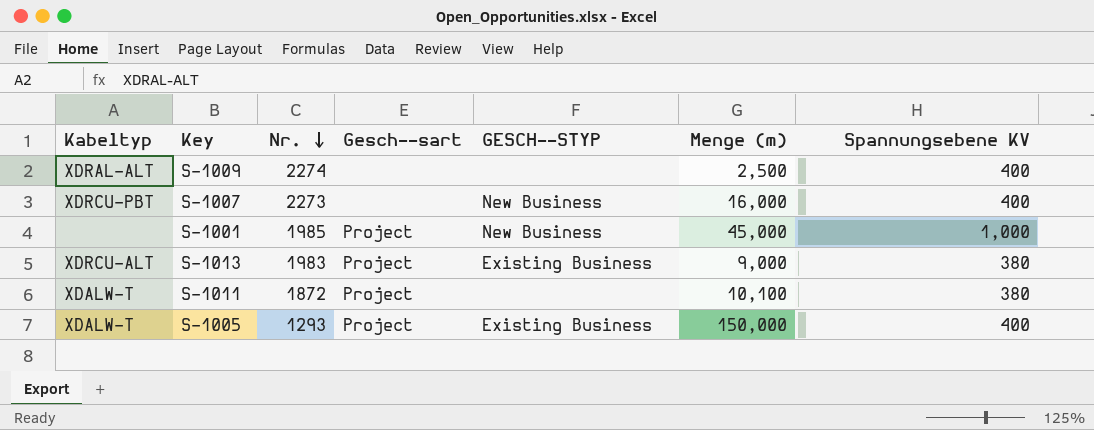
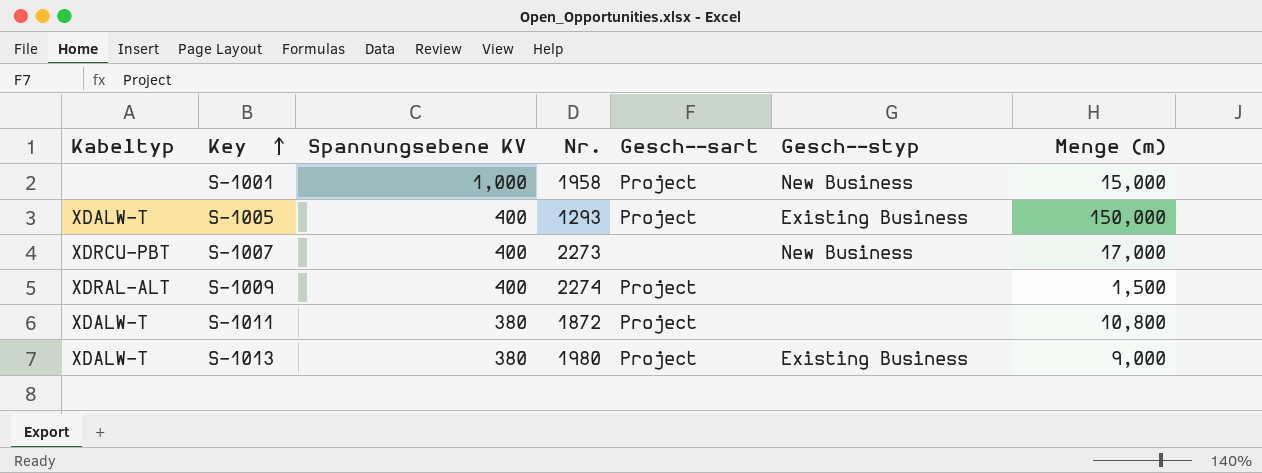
row order: Nr. descending -> Key ascending
column Spannungsebene KV | position: 7 -> 3
column name: GESCH--STYP -> Gesch--styp
S-1001 | Nr.: 1985 -> 1958
S-1001 | Menge (m): 45,000 -> 15,000
S-1007 | Menge (m): 16,000 -> 17,000
S-1009 | Gesch--sart: none -> Project
S-1009 | Menge (m): 2,500 -> 1,500
S-1011 | Menge (m): 10,100 -> 10,800
S-1013 | Kabeltyp: XDRCU-ALT -> XDALW-T
S-1013 | Nr.: 1983 -> 1980

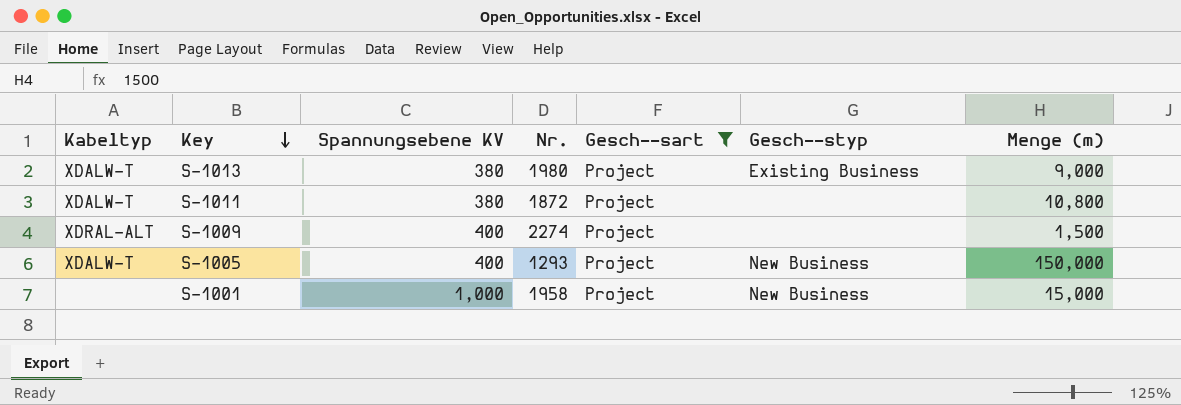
filter: none -> Gesch--sart = Project
row order: Key ascending -> Key descending
S-1005 | Gesch--styp: Existing Business -> New Business

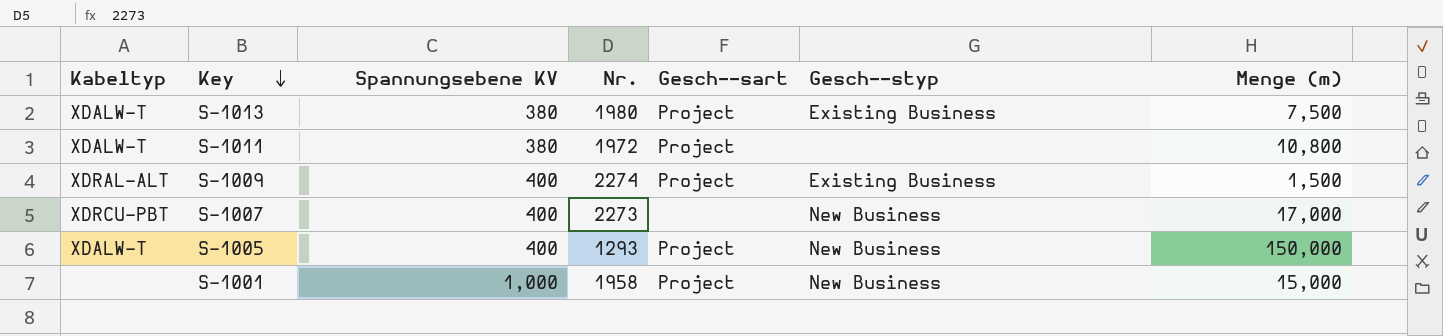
filter: Gesch--sart = Project -> none
S-1013 | Menge (m): 9,000 -> 7,500
S-1011 | Nr.: 1872 -> 1972
S-1009 | Gesch--styp: none -> Existing Business

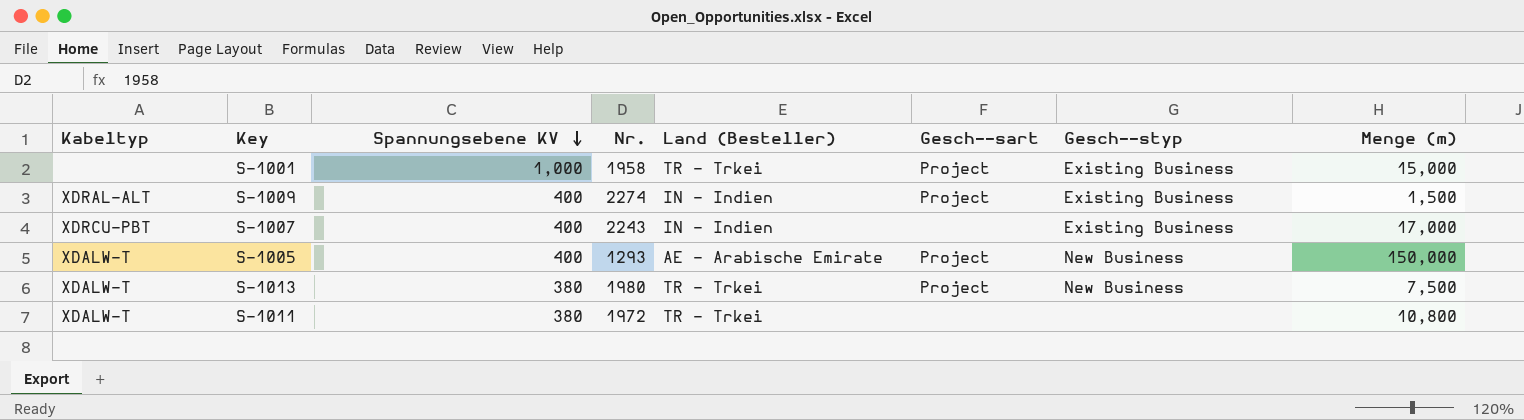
row order: Key descending -> Spannungsebene KV descending
column Land (Besteller) | position: none -> 5
S-1001 | Gesch--styp: New Business -> Existing Business
S-1007 | Nr.: 2273 -> 2243
S-1007 | Gesch--styp: New Business -> Existing Business
S-1013 | Gesch--styp: Existing Business -> New Business
S-1011 | Gesch--sart: Project -> none

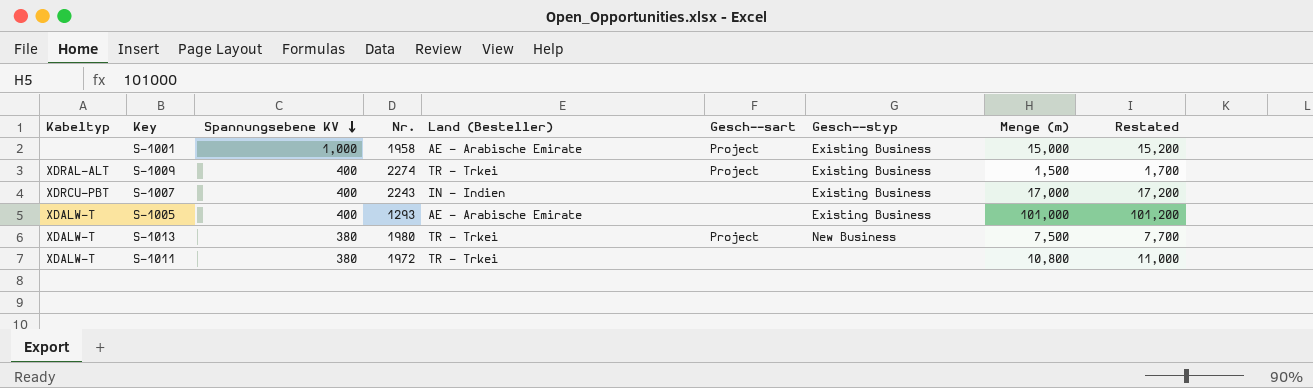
column Restated | formula: none -> [Menge (m)] + 200
S-1001 | Land (Besteller): TR - Trkei -> AE - Arabische Emirate
S-1009 | Land (Besteller): IN - Indien -> TR - Trkei
S-1005 | Gesch--sart: Project -> none
S-1005 | Gesch--styp: New Business -> Existing Business
S-1005 | Menge (m): 150,000 -> 101,000

